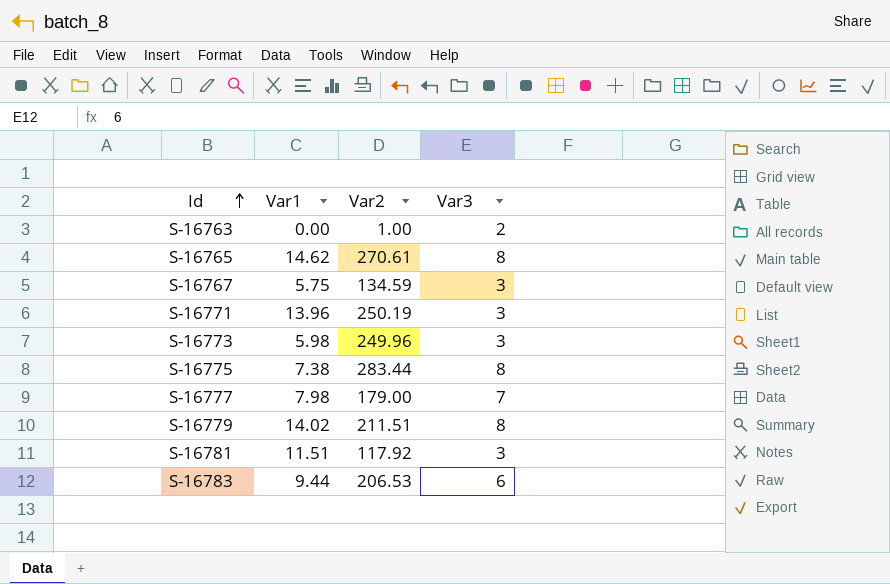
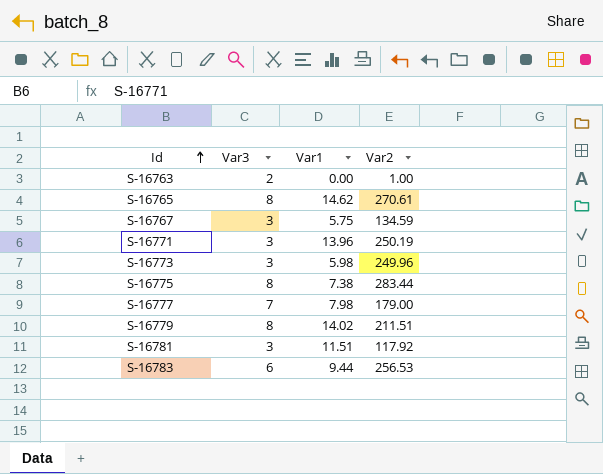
column Var3 | position: 4 -> 2
S-16783 | Var2: 206.53 -> 256.53

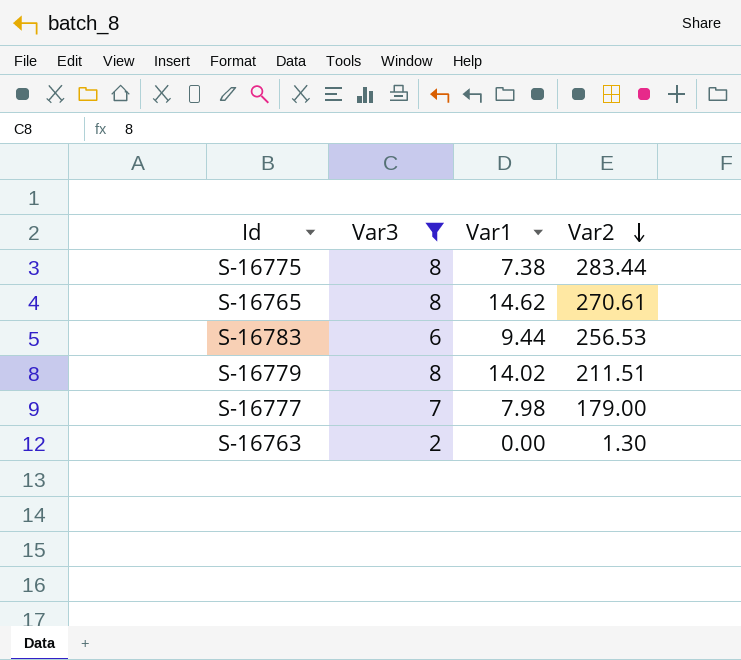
filter: none -> Var3 != 3
row order: Id ascending -> Var2 descending
S-16763 | Var2: 1.00 -> 1.30

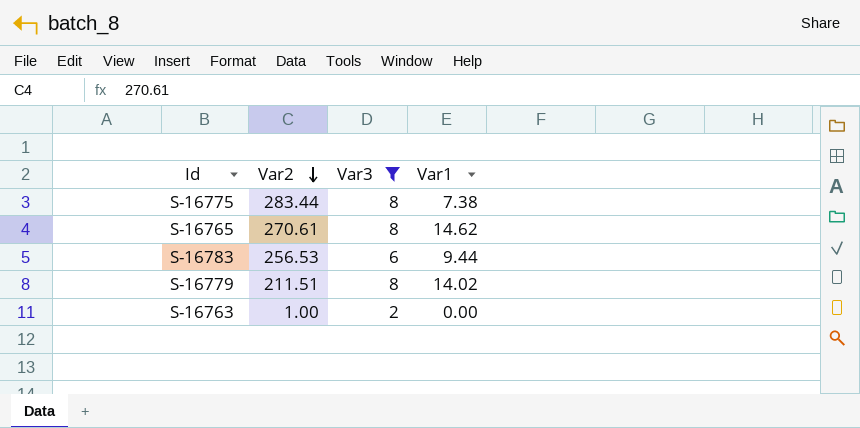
column Var2 | position: 4 -> 2
row S-16777: 7 | 7.98 | 179.00 -> none
S-16763 | Var2: 1.30 -> 1.00

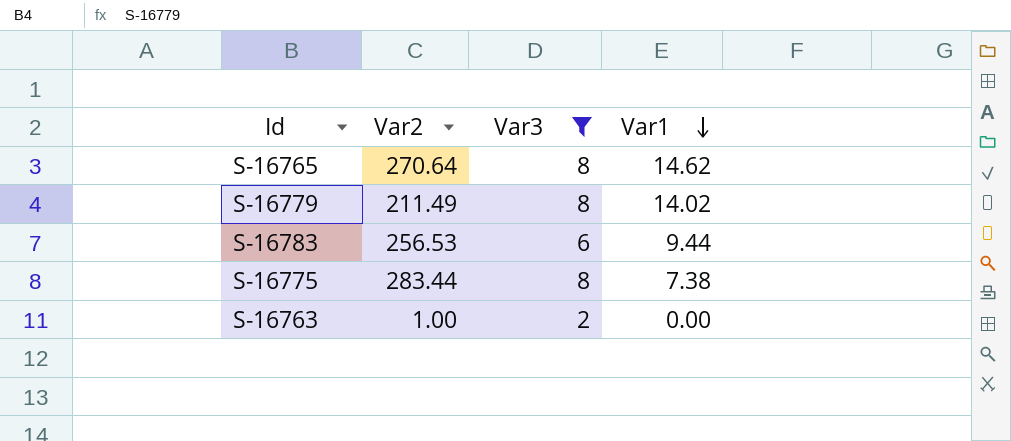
row order: Var2 descending -> Var1 descending
S-16765 | Var2: 270.61 -> 270.64
S-16779 | Var2: 211.51 -> 211.49

